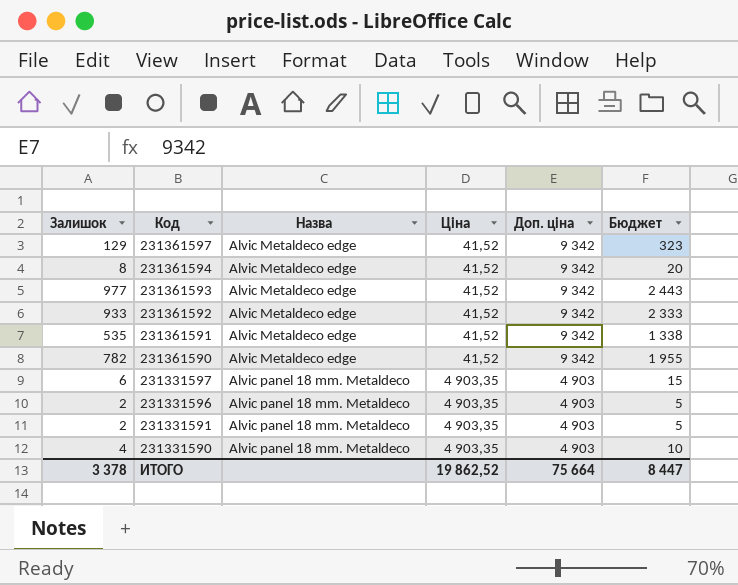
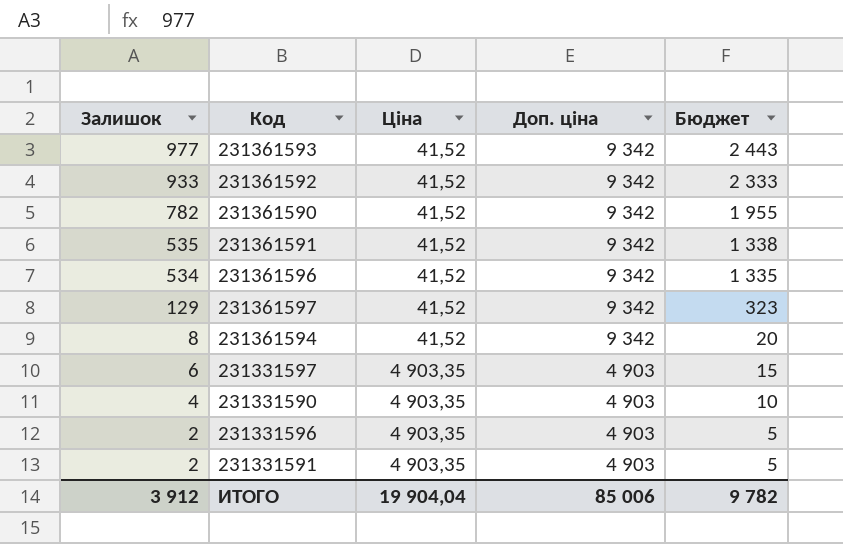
row order: Код descending -> Залишок descending
column Назва | position: 3 -> none
row 231361596: none -> 534 | 41,52 | 9 342 | 1 335
ИТОГО | Залишок: 3 378 -> 3 912
ИТОГО | Ціна: 19 862,52 -> 19 904,04
ИТОГО | Доп. ціна: 75 664 -> 85 006
ИТОГО | Бюджет: 8 447 -> 9 782

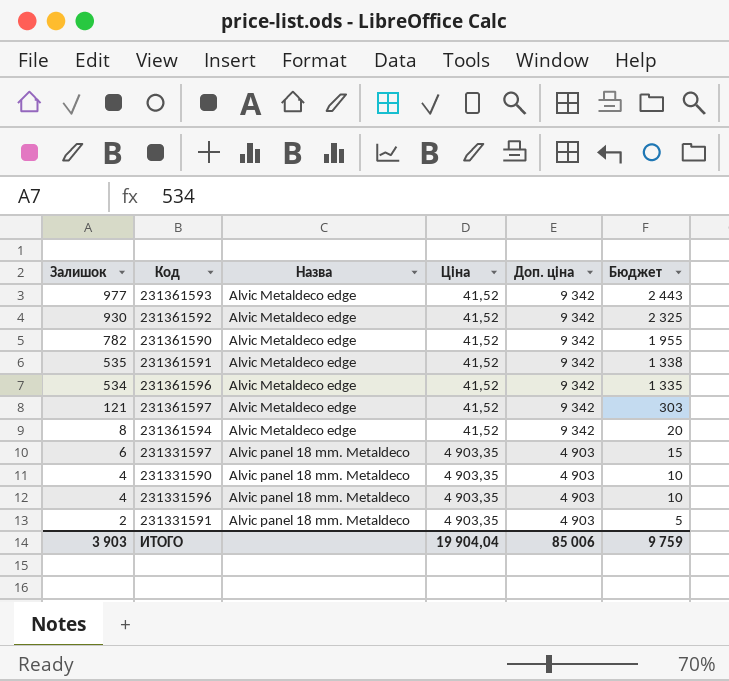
column Назва | position: none -> 3
231361592 | Залишок: 933 -> 930
231361592 | Бюджет: 2 333 -> 2 325
231361597 | Залишок: 129 -> 121
231361597 | Бюджет: 323 -> 303
231331596 | Залишок: 2 -> 4
231331596 | Бюджет: 5 -> 10
ИТОГО | Залишок: 3 912 -> 3 903
ИТОГО | Бюджет: 9 782 -> 9 759

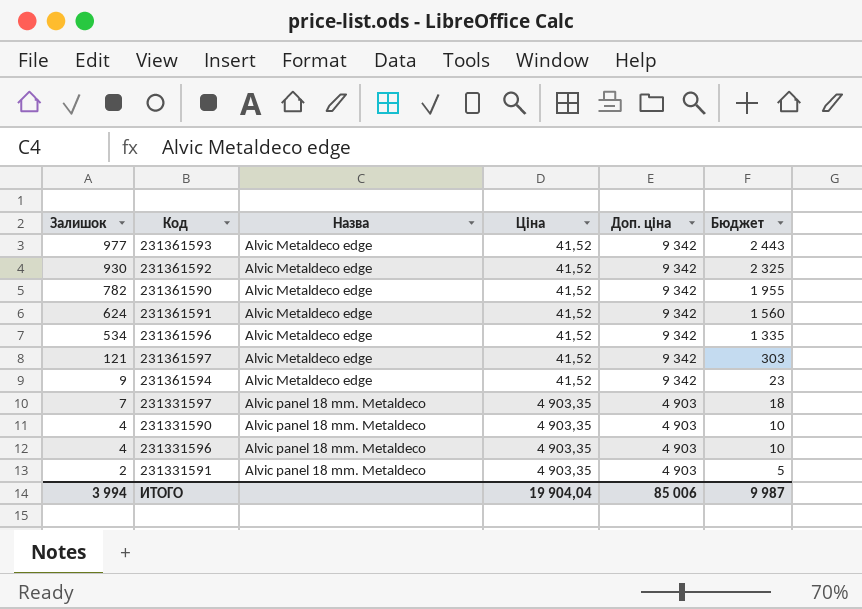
231361591 | Залишок: 535 -> 624
231361591 | Бюджет: 1 338 -> 1 560
231361594 | Залишок: 8 -> 9
231361594 | Бюджет: 20 -> 23
231331597 | Залишок: 6 -> 7
231331597 | Бюджет: 15 -> 18
ИТОГО | Залишок: 3 903 -> 3 994
ИТОГО | Бюджет: 9 759 -> 9 987

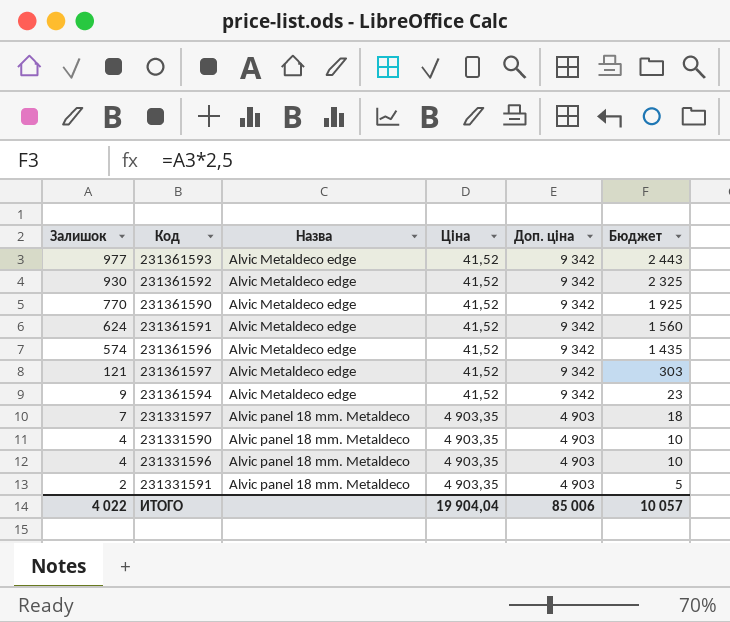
231361590 | Залишок: 782 -> 770
231361590 | Бюджет: 1 955 -> 1 925
231361596 | Залишок: 534 -> 574
231361596 | Бюджет: 1 335 -> 1 435
ИТОГО | Залишок: 3 994 -> 4 022
ИТОГО | Бюджет: 9 987 -> 10 057

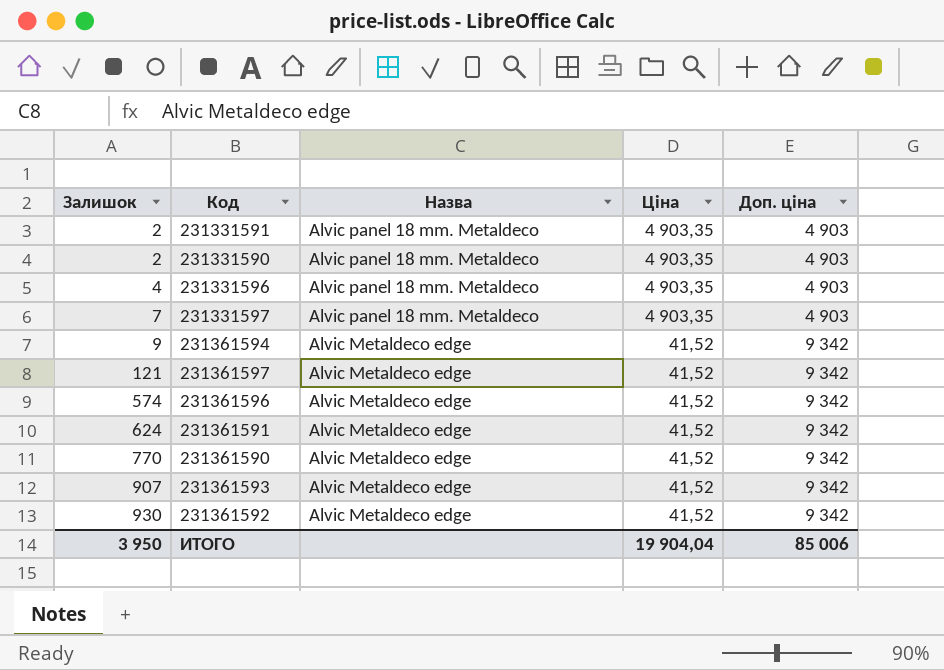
row order: Залишок descending -> Залишок ascending
column Бюджет | formula: [Залишок] * 2,5 -> none
231331590 | Залишок: 4 -> 2
231361593 | Залишок: 977 -> 907
ИТОГО | Залишок: 4 022 -> 3 950

